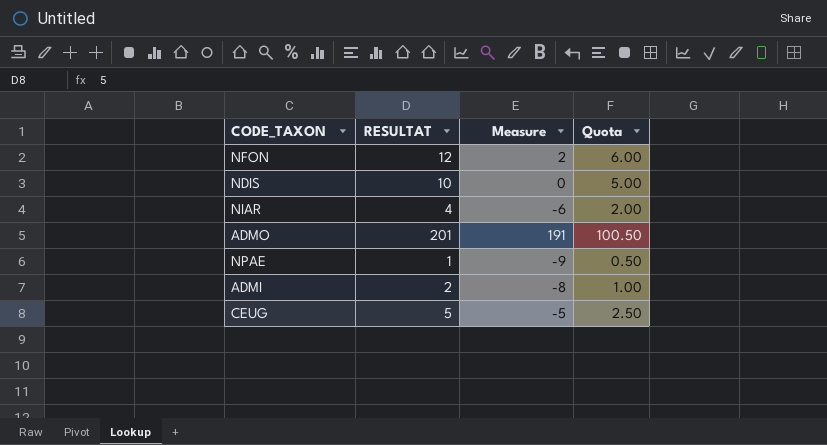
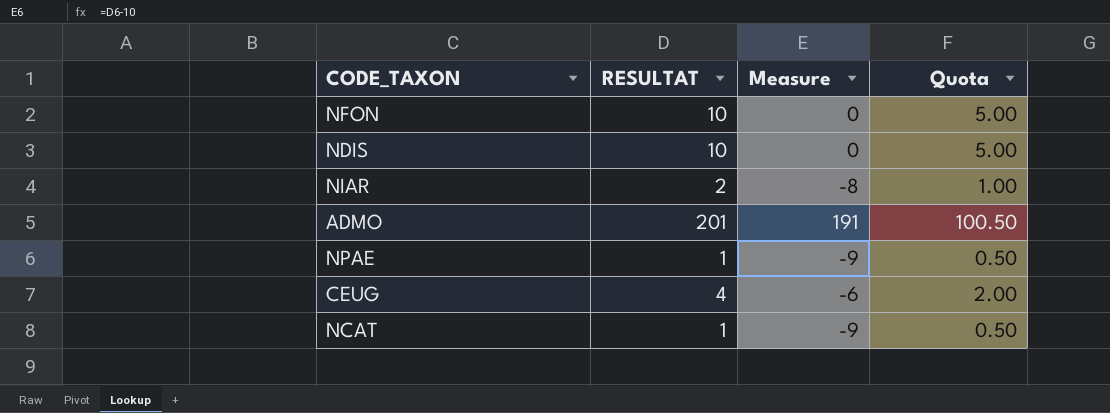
row ADMI: 2 | -8 | 1.00 -> none
NFON | RESULTAT: 12 -> 10
NFON | Measure: 2 -> 0
NFON | Quota: 6.00 -> 5.00
NIAR | RESULTAT: 4 -> 2
NIAR | Measure: -6 -> -8
NIAR | Quota: 2.00 -> 1.00
CEUG | RESULTAT: 5 -> 4
CEUG | Measure: -5 -> -6
CEUG | Quota: 2.50 -> 2.00
row NCAT: none -> 1 | -9 | 0.50

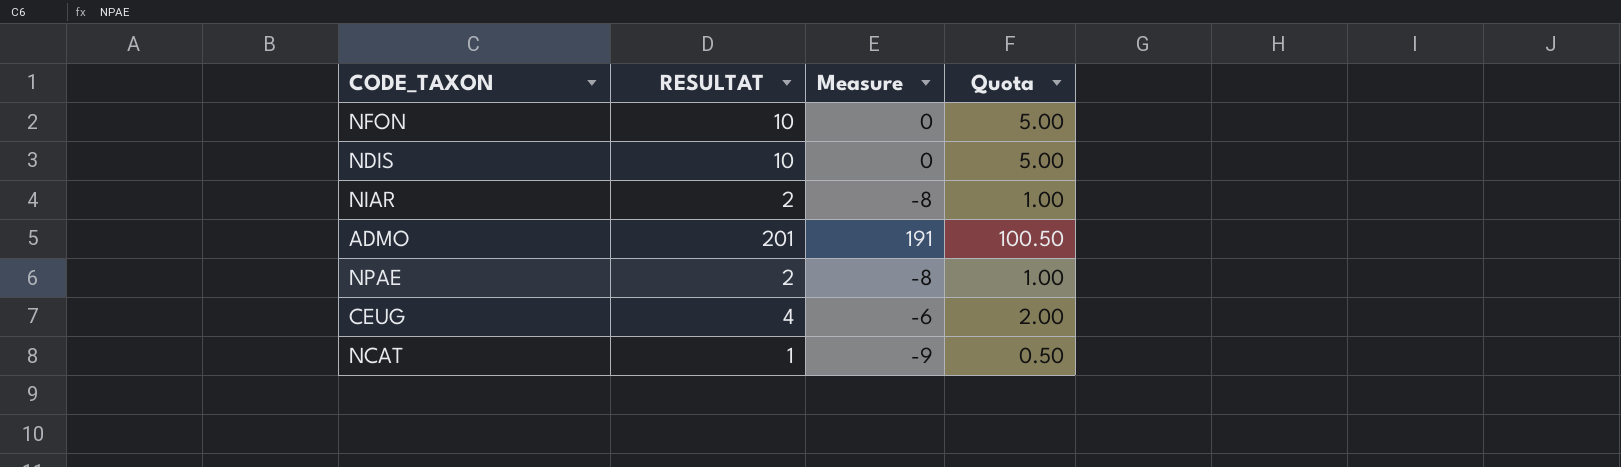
NPAE | RESULTAT: 1 -> 2
NPAE | Measure: -9 -> -8
NPAE | Quota: 0.50 -> 1.00

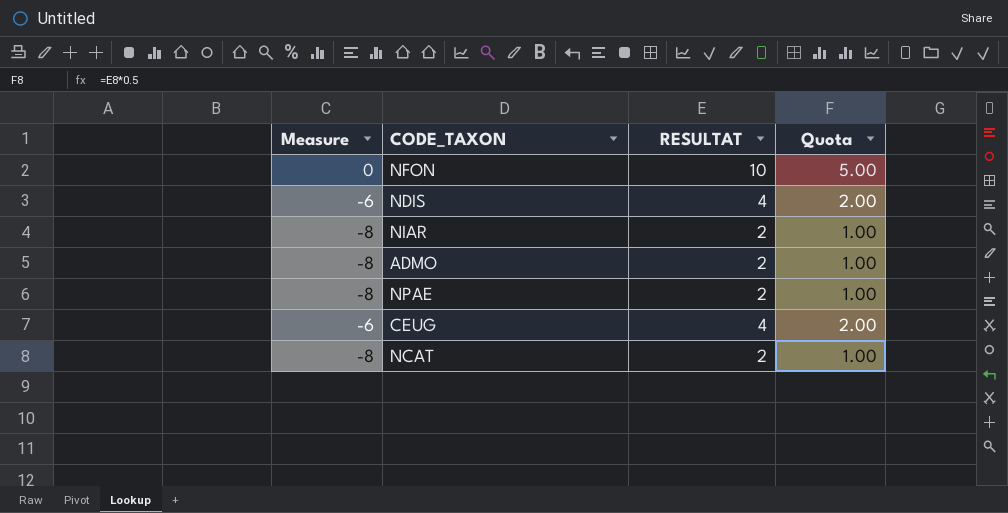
column Measure | position: 3 -> 1
NDIS | Measure: 0 -> -6
NDIS | RESULTAT: 10 -> 4
NDIS | Quota: 5.00 -> 2.00
ADMO | Measure: 191 -> -8
ADMO | RESULTAT: 201 -> 2
ADMO | Quota: 100.50 -> 1.00
NCAT | Measure: -9 -> -8
NCAT | RESULTAT: 1 -> 2
NCAT | Quota: 0.50 -> 1.00

